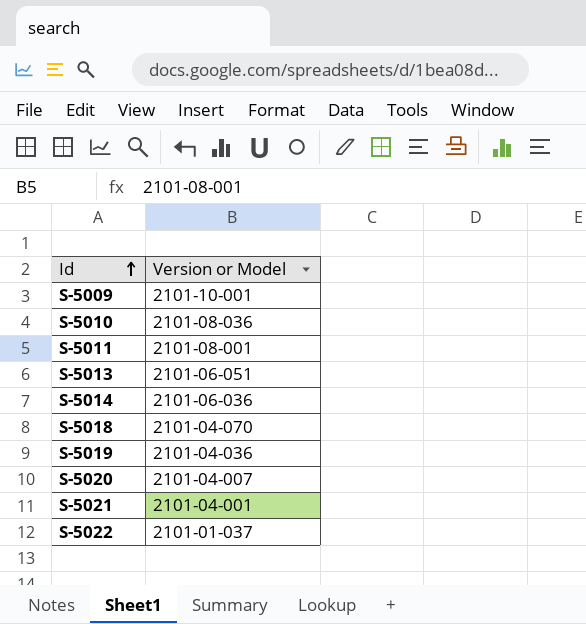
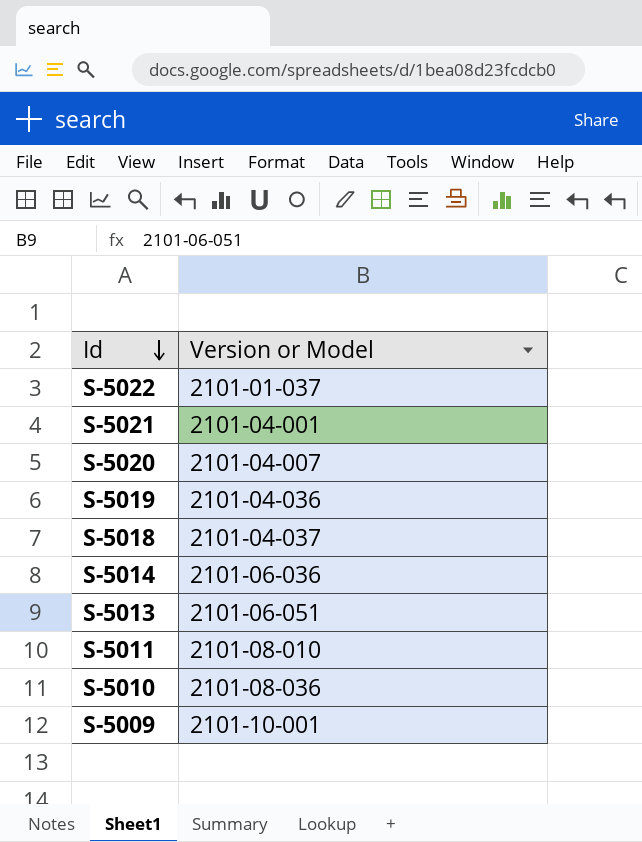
row order: Id ascending -> Id descending
S-5018 | Version or Model: 2101-04-070 -> 2101-04-037
S-5011 | Version or Model: 2101-08-001 -> 2101-08-010

